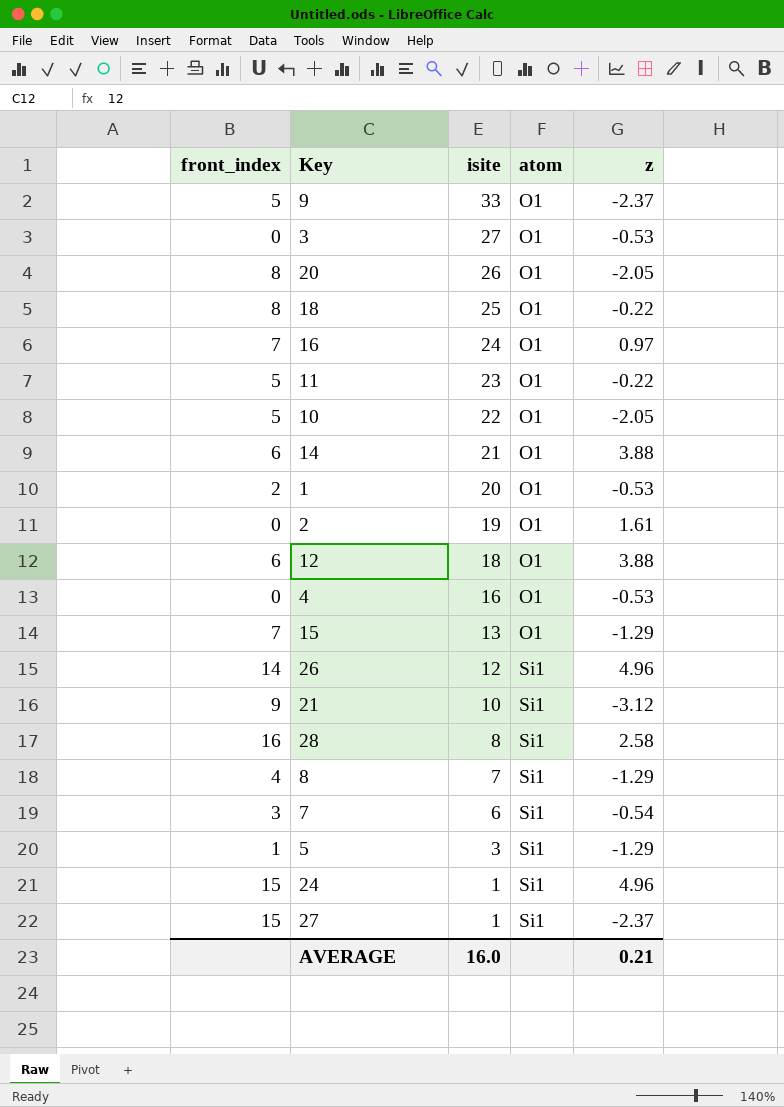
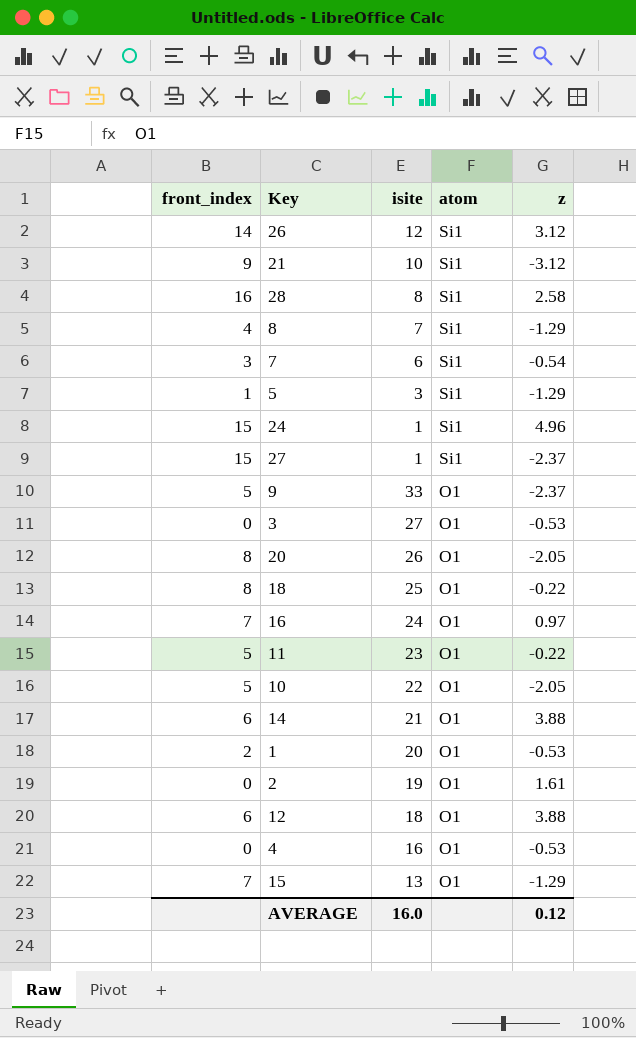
row order: isite descending -> atom descending
26 | z: 4.96 -> 3.12
AVERAGE | z: 0.21 -> 0.12

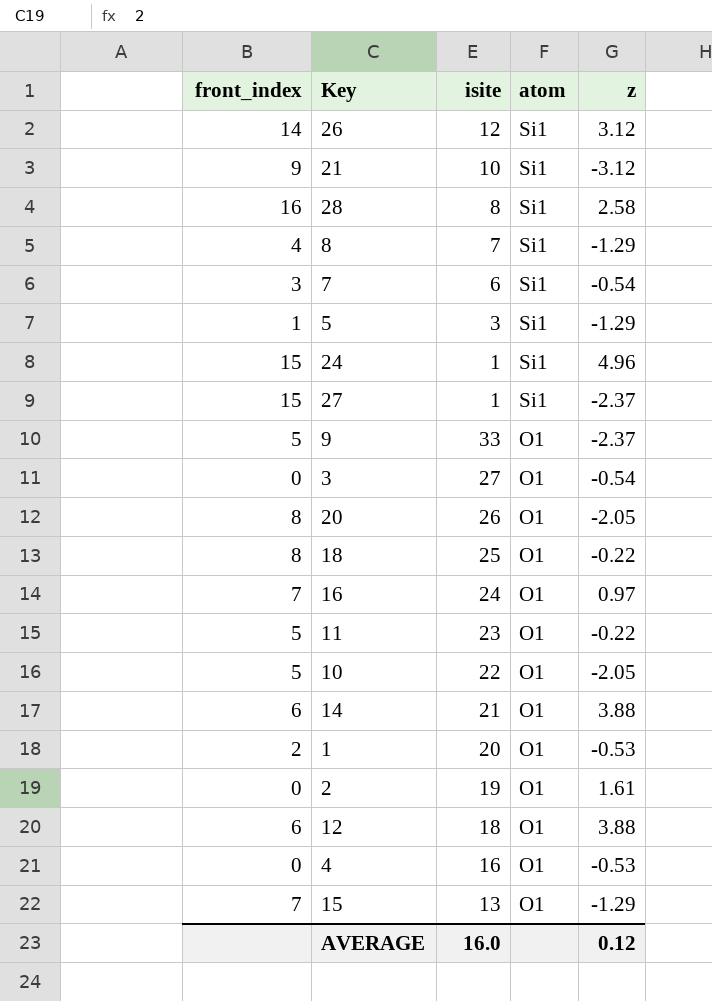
3 | z: -0.53 -> -0.54

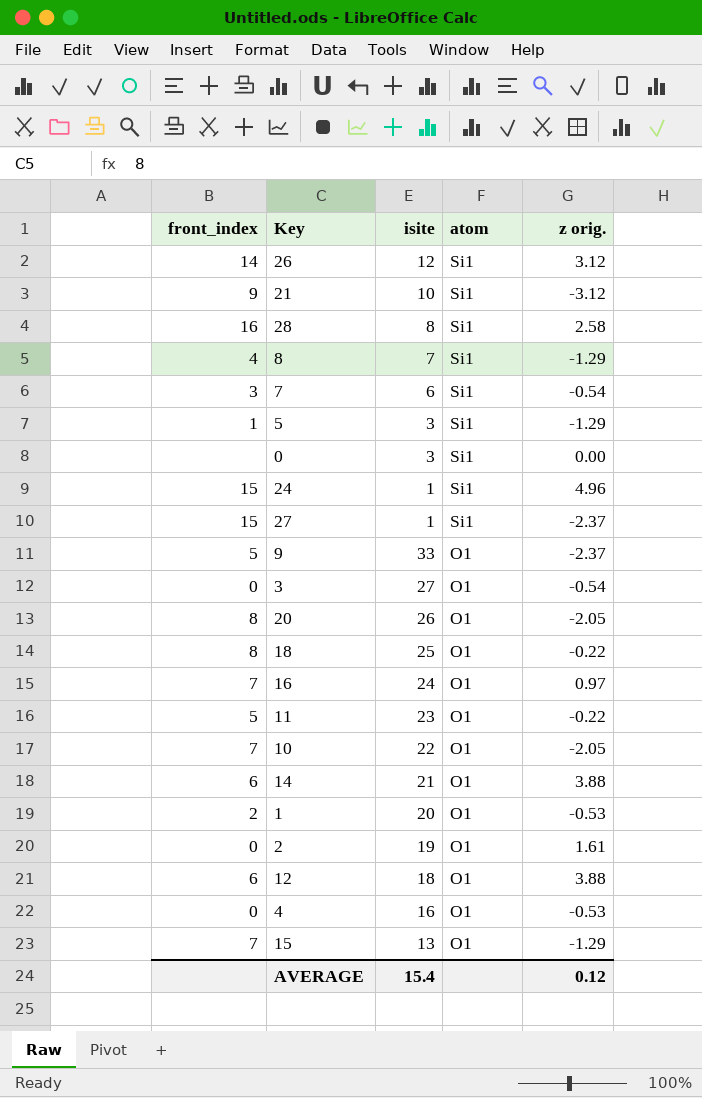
column name: z -> z orig.
row 0: none -> none | 3 | Si1 | 0.00
10 | front_index: 5 -> 7
AVERAGE | isite: 16.0 -> 15.4

